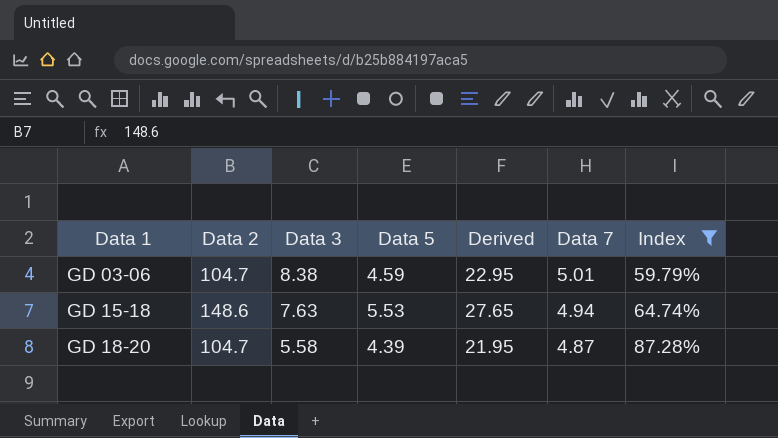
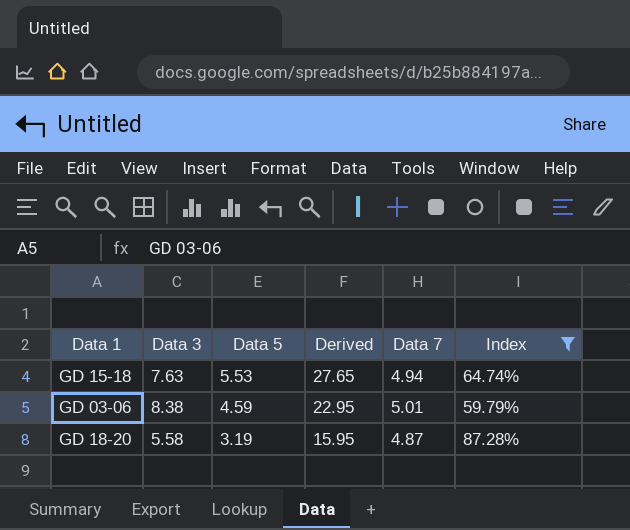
row order: Data 1 ascending -> Data 5 descending
column Data 2 | position: 2 -> none
GD 18-20 | Data 5: 4.39 -> 3.19
GD 18-20 | Derived: 21.95 -> 15.95

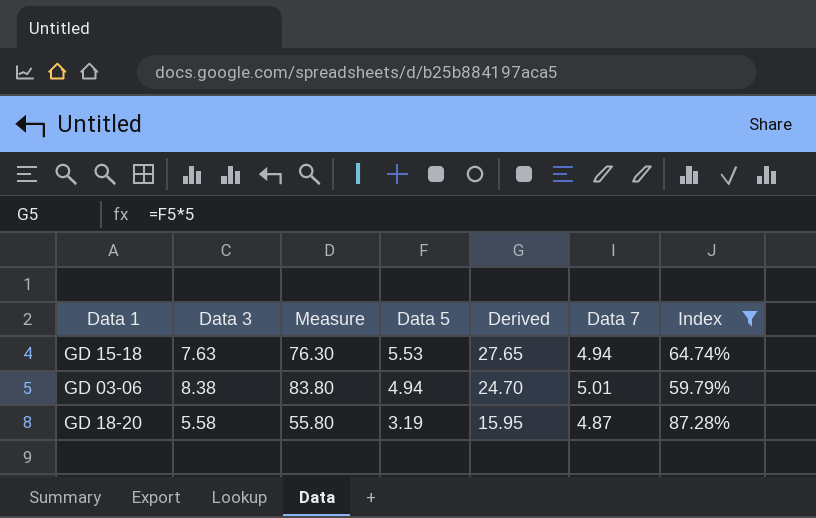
column Measure | formula: none -> [Data 3] * 10
GD 03-06 | Data 5: 4.59 -> 4.94
GD 03-06 | Derived: 22.95 -> 24.70

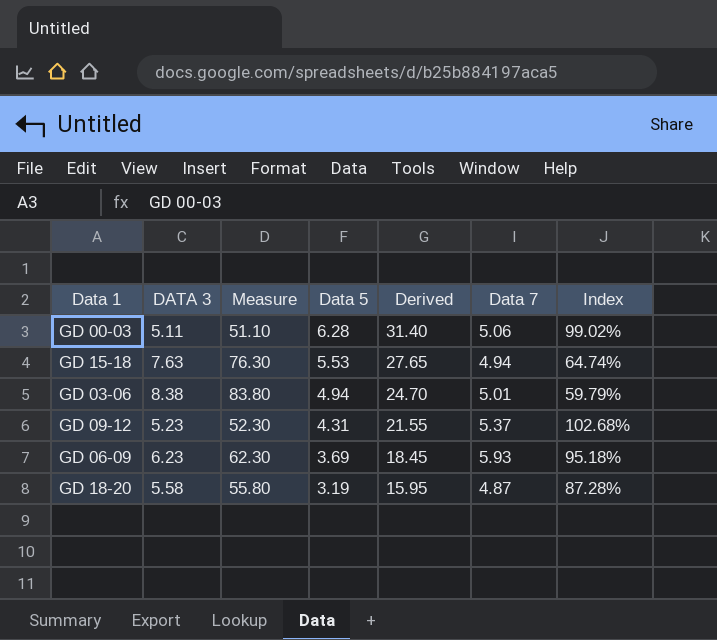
filter: Index <= 87.28% -> none
column name: Data 3 -> DATA 3

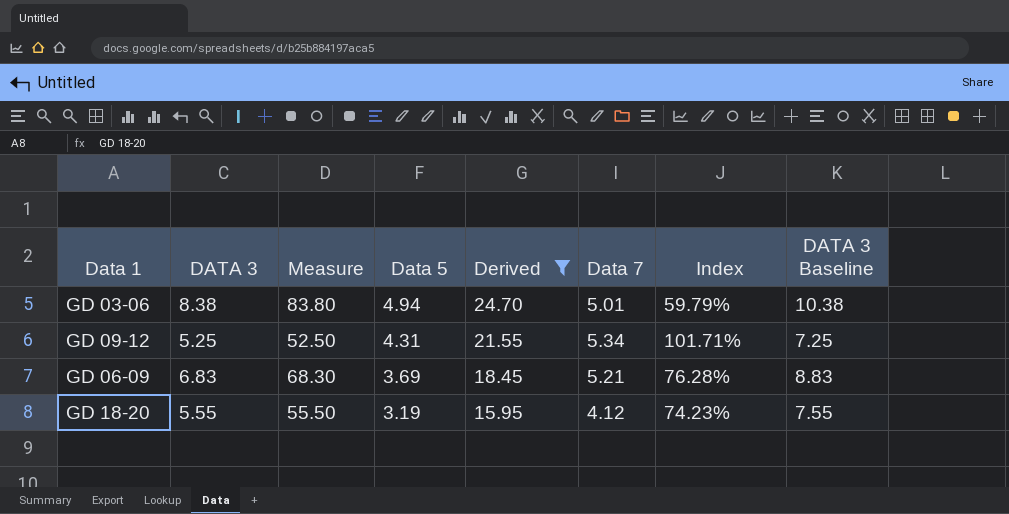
filter: none -> Derived <= 24.70
column DATA 3 Baseline | formula: none -> [DATA 3] + 2
GD 09-12 | DATA 3: 5.23 -> 5.25
GD 09-12 | Measure: 52.30 -> 52.50
GD 09-12 | Data 7: 5.37 -> 5.34
GD 09-12 | Index: 102.68% -> 101.71%
GD 06-09 | DATA 3: 6.23 -> 6.83
GD 06-09 | Measure: 62.30 -> 68.30
GD 06-09 | Data 7: 5.93 -> 5.21
GD 06-09 | Index: 95.18% -> 76.28%
GD 18-20 | DATA 3: 5.58 -> 5.55
GD 18-20 | Measure: 55.80 -> 55.50
GD 18-20 | Data 7: 4.87 -> 4.12
GD 18-20 | Index: 87.28% -> 74.23%

